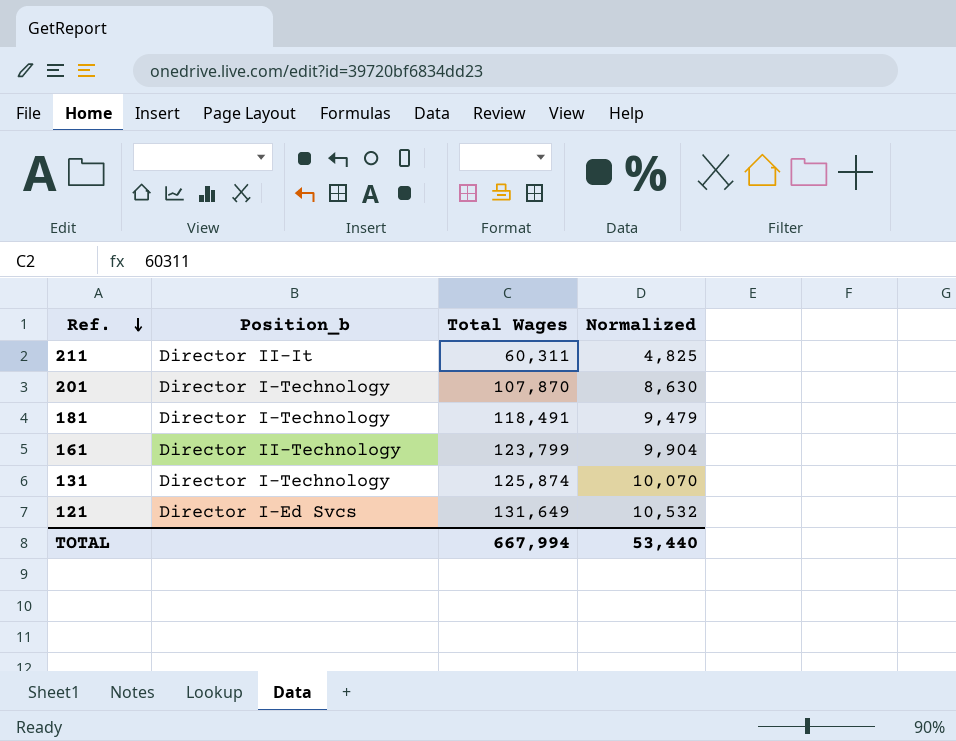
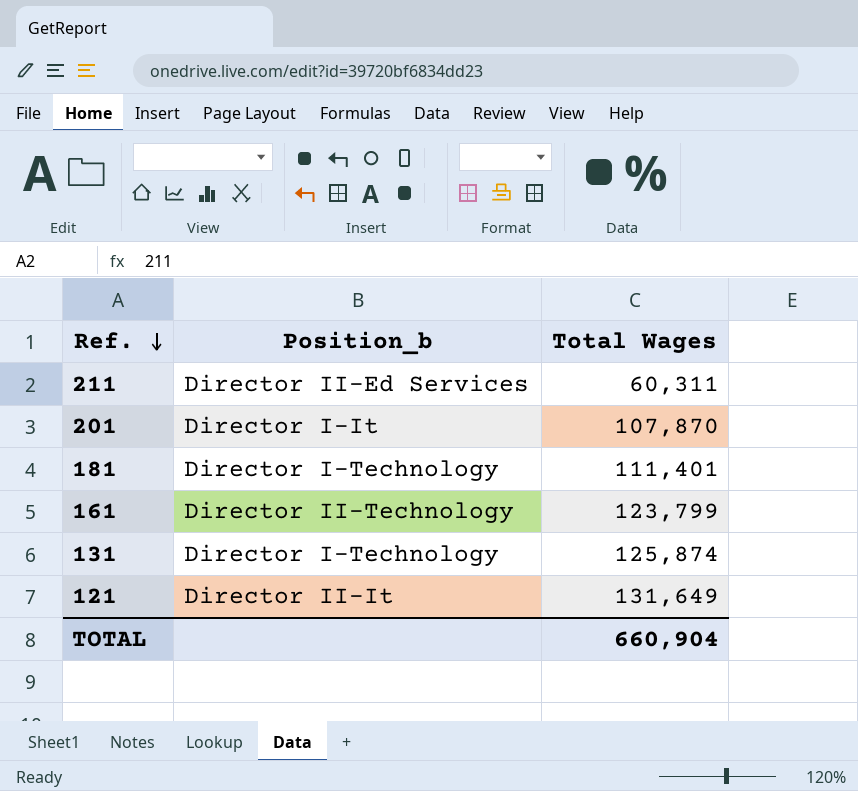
column Normalized | formula: [Total Wages] * 0.08 -> none
211 | Position_b: Director II-It -> Director II-Ed Services
201 | Position_b: Director I-Technology -> Director I-It
181 | Total Wages: 118,491 -> 111,401
121 | Position_b: Director I-Ed Svcs -> Director II-It
TOTAL | Total Wages: 667,994 -> 660,904

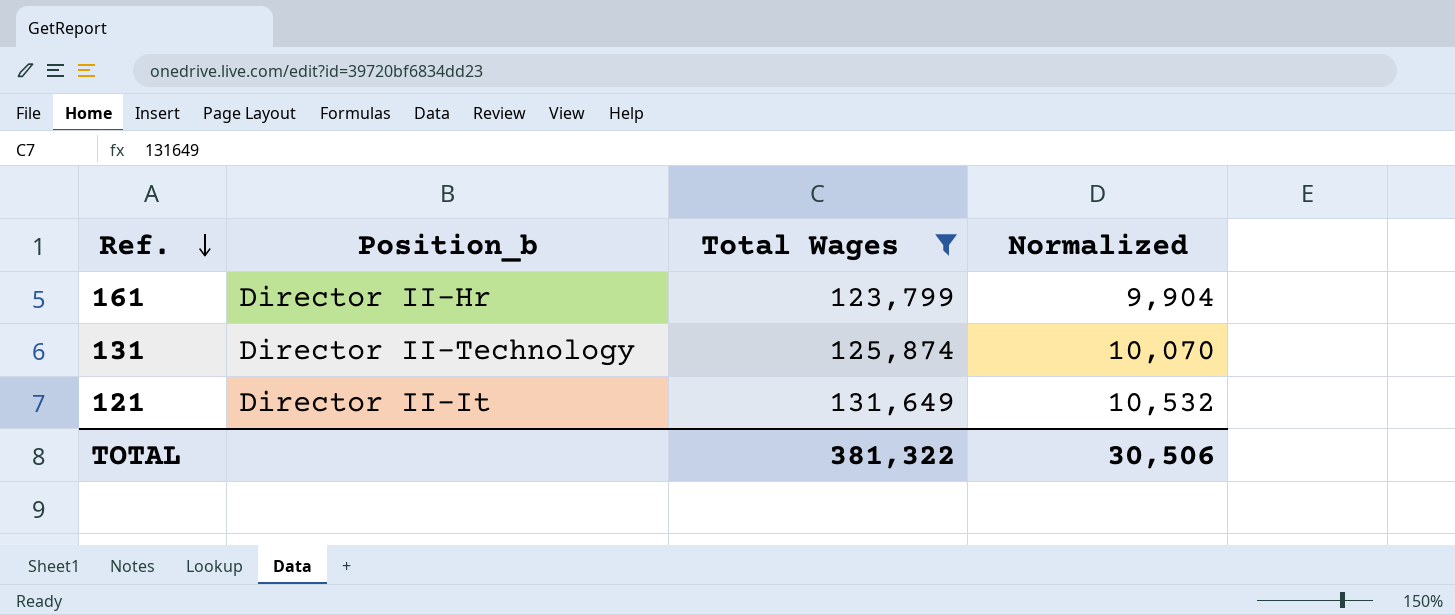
filter: none -> Total Wages >= 123,799
column Normalized | formula: none -> [Total Wages] * 0.08
161 | Position_b: Director II-Technology -> Director II-Hr
131 | Position_b: Director I-Technology -> Director II-Technology
TOTAL | Total Wages: 660,904 -> 381,322

